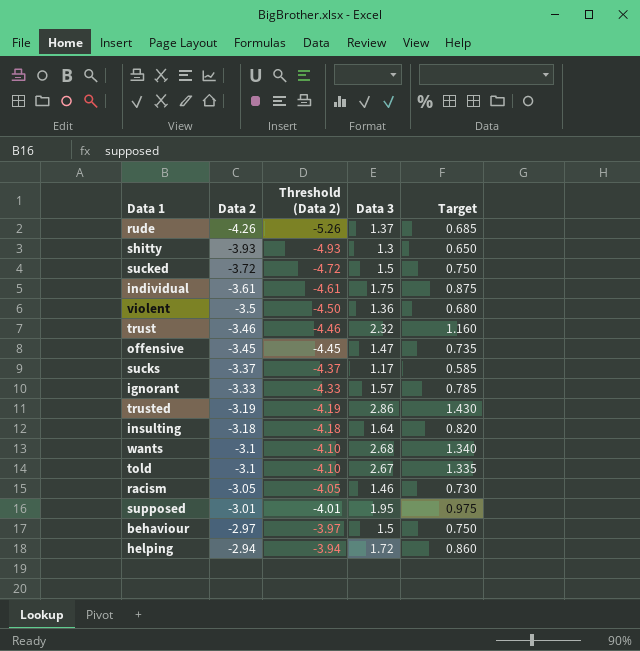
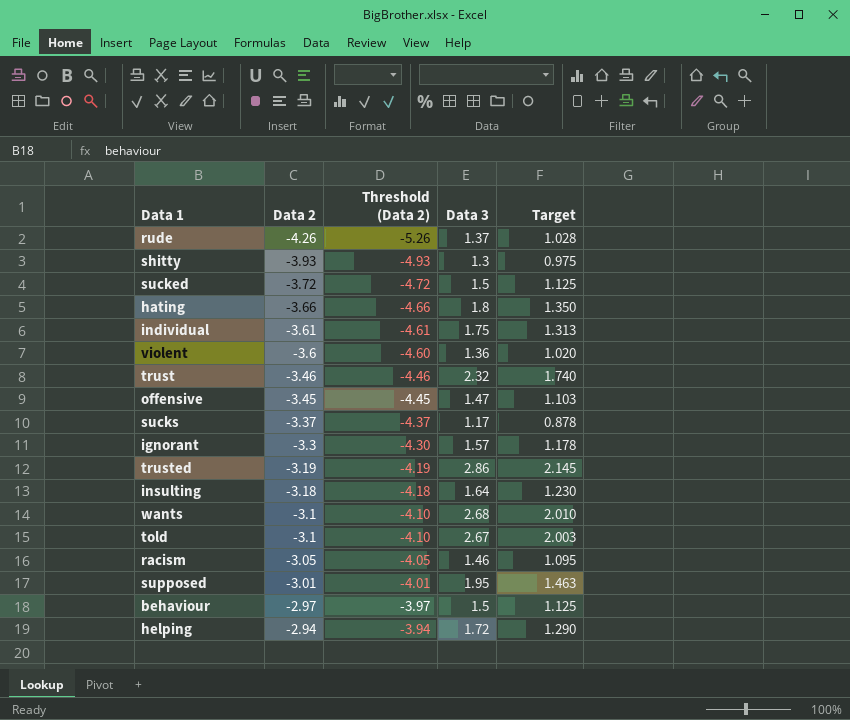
column Target | formula: [Data 3] * 0.5 -> [Data 3] * 0.75
row hating: none -> -3.66 | -4.66 | 1.8 | 1.350
violent | Data 2: -3.5 -> -3.6
violent | Threshold (Data 2): -4.50 -> -4.60
ignorant | Data 2: -3.33 -> -3.3
ignorant | Threshold (Data 2): -4.33 -> -4.30

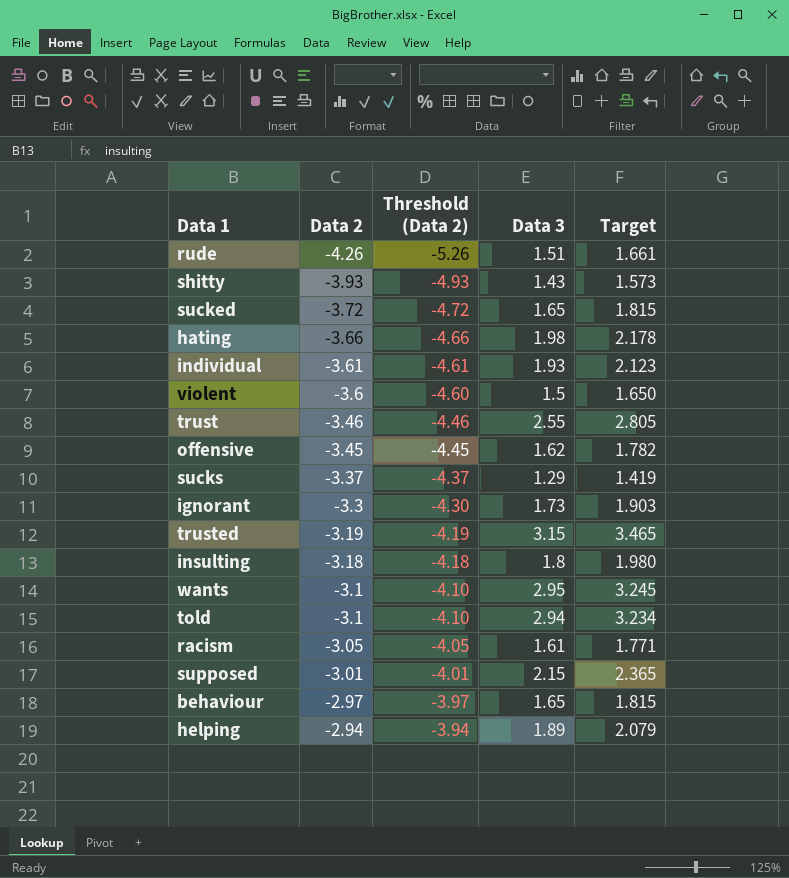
column Target | formula: [Data 3] * 0.75 -> [Data 3] * 1.1
rude | Data 3: 1.37 -> 1.51
shitty | Data 3: 1.3 -> 1.43
sucked | Data 3: 1.5 -> 1.65
hating | Data 3: 1.8 -> 1.98
individual | Data 3: 1.75 -> 1.93
violent | Data 3: 1.36 -> 1.5
trust | Data 3: 2.32 -> 2.55
offensive | Data 3: 1.47 -> 1.62
sucks | Data 3: 1.17 -> 1.29
ignorant | Data 3: 1.57 -> 1.73
trusted | Data 3: 2.86 -> 3.15
insulting | Data 3: 1.64 -> 1.8
wants | Data 3: 2.68 -> 2.95
told | Data 3: 2.67 -> 2.94
racism | Data 3: 1.46 -> 1.61
supposed | Data 3: 1.95 -> 2.15
behaviour | Data 3: 1.5 -> 1.65
helping | Data 3: 1.72 -> 1.89

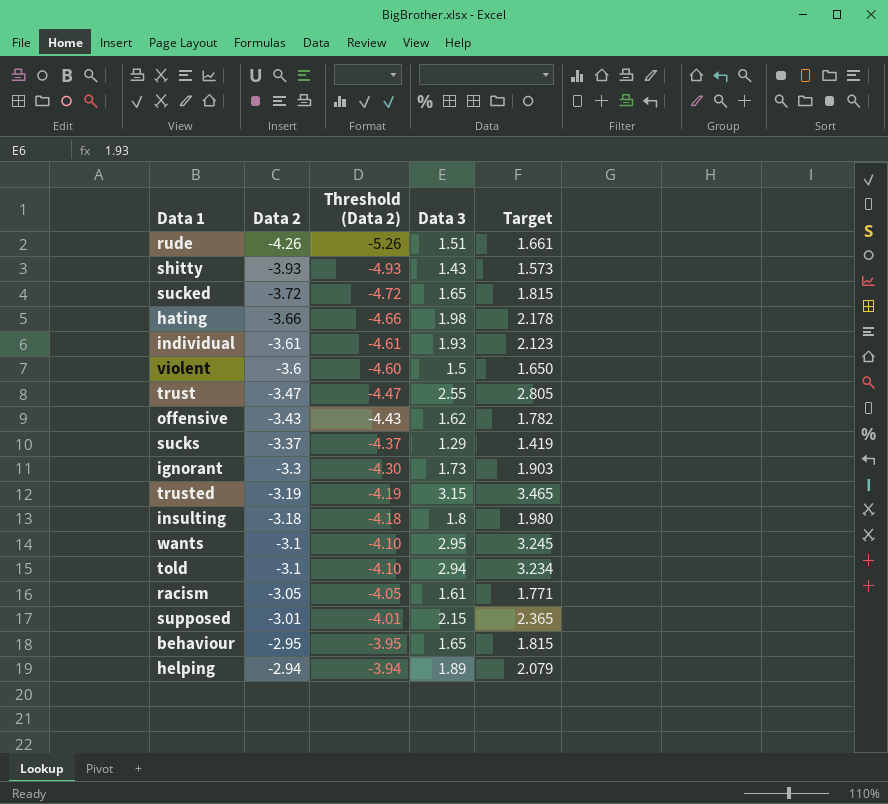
trust | Data 2: -3.46 -> -3.47
trust | Threshold (Data 2): -4.46 -> -4.47
offensive | Data 2: -3.45 -> -3.43
offensive | Threshold (Data 2): -4.45 -> -4.43
behaviour | Data 2: -2.97 -> -2.95
behaviour | Threshold (Data 2): -3.97 -> -3.95

